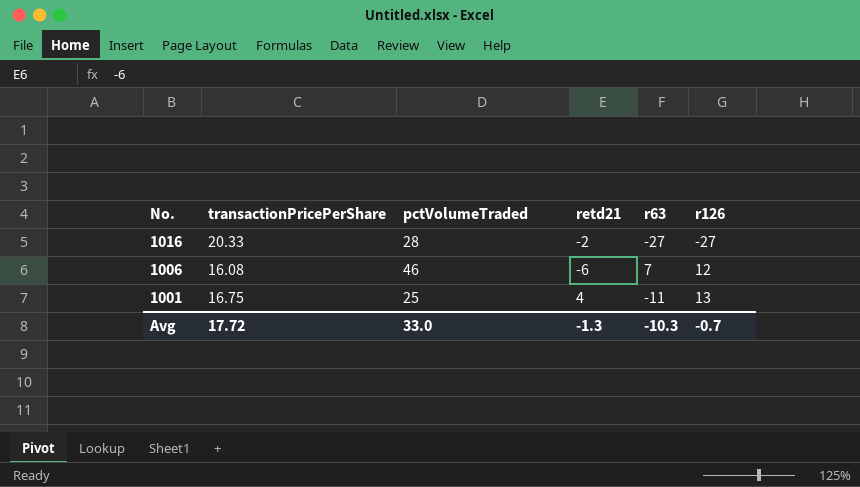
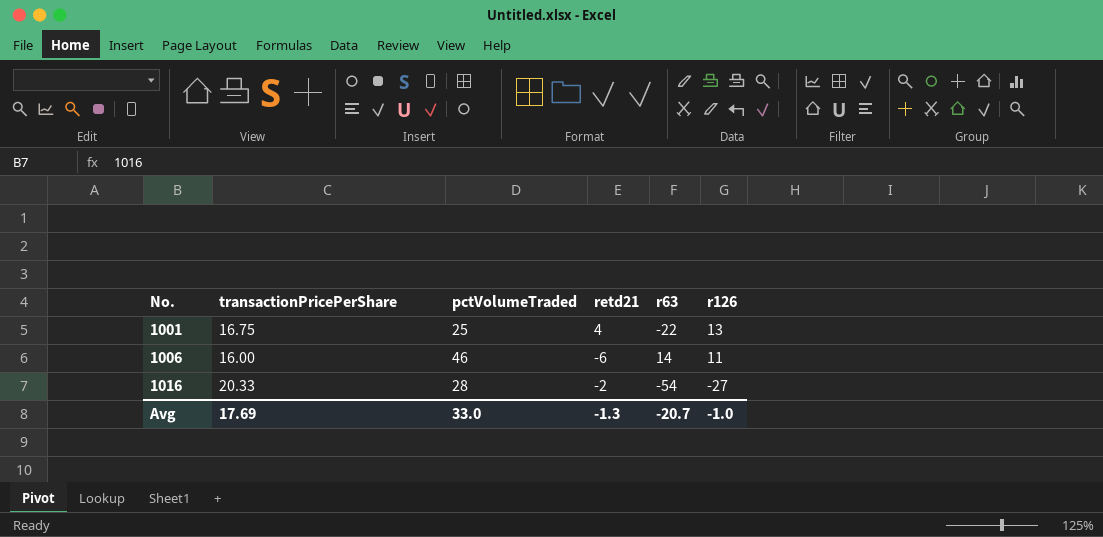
row order: No. descending -> No. ascending
1001 | r63: -11 -> -22
1006 | transactionPricePerShare: 16.08 -> 16.00
1006 | r63: 7 -> 14
1006 | r126: 12 -> 11
1016 | r63: -27 -> -54
Avg | transactionPricePerShare: 17.72 -> 17.69
Avg | r63: -10.3 -> -20.7
Avg | r126: -0.7 -> -1.0

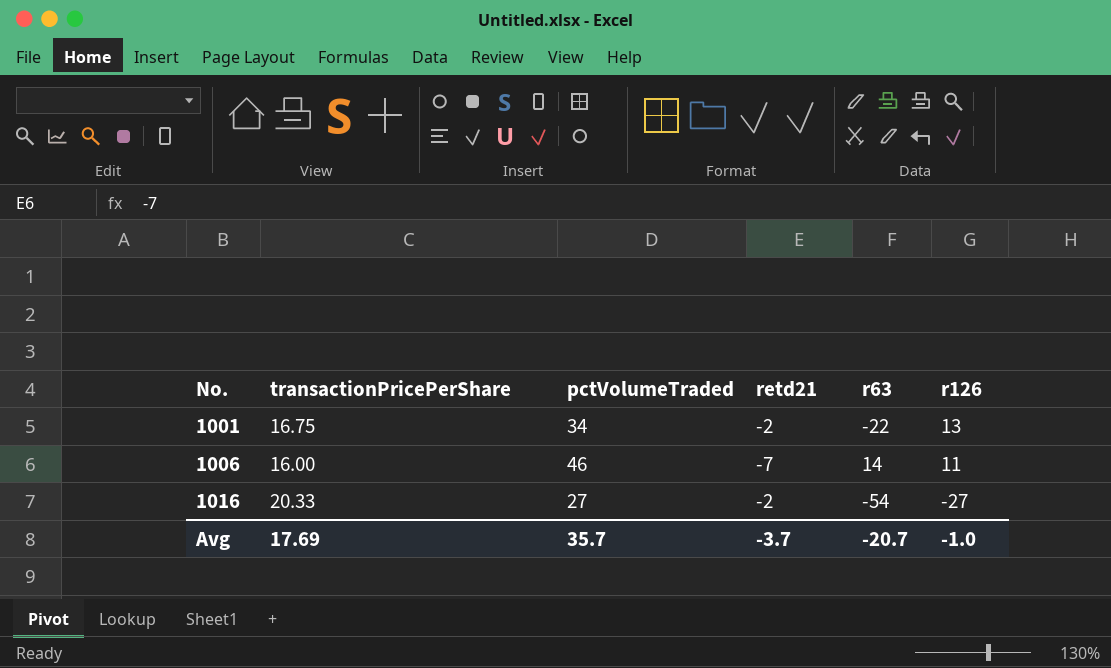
1001 | pctVolumeTraded: 25 -> 34
1001 | retd21: 4 -> -2
1006 | retd21: -6 -> -7
1016 | pctVolumeTraded: 28 -> 27
Avg | pctVolumeTraded: 33.0 -> 35.7
Avg | retd21: -1.3 -> -3.7

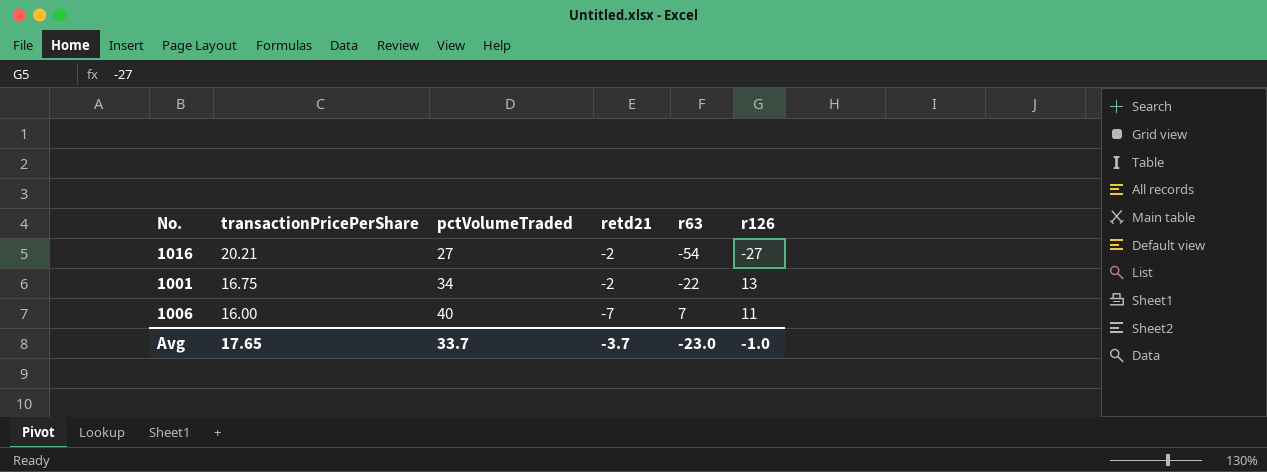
row order: No. ascending -> transactionPricePerShare descending
1016 | transactionPricePerShare: 20.33 -> 20.21
1006 | pctVolumeTraded: 46 -> 40
1006 | r63: 14 -> 7
Avg | transactionPricePerShare: 17.69 -> 17.65
Avg | pctVolumeTraded: 35.7 -> 33.7
Avg | r63: -20.7 -> -23.0

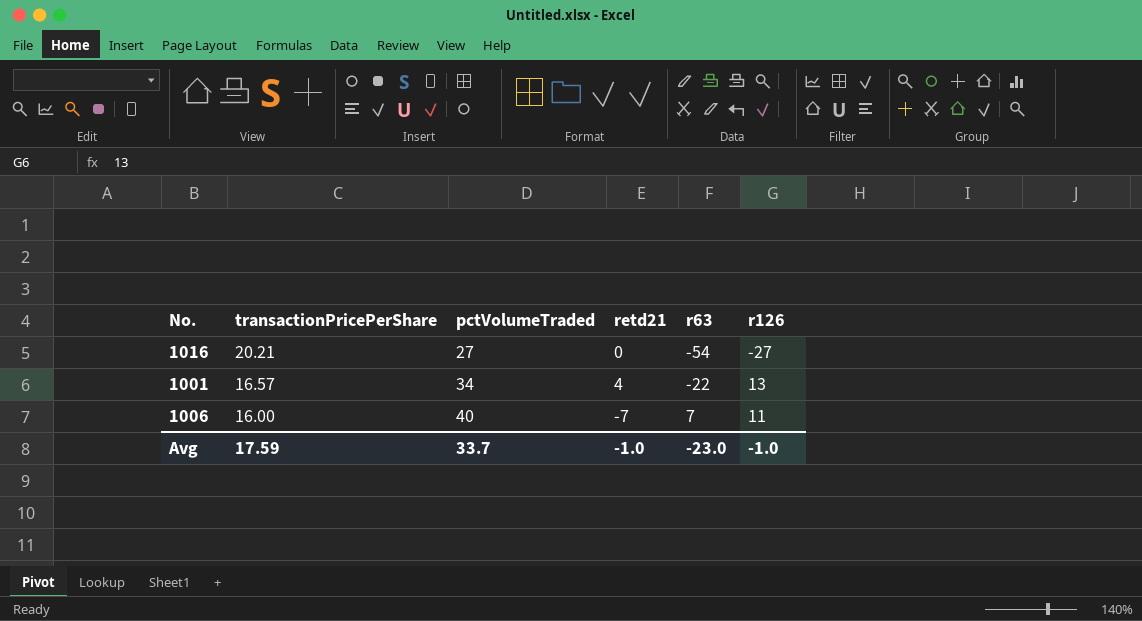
1016 | retd21: -2 -> 0
1001 | transactionPricePerShare: 16.75 -> 16.57
1001 | retd21: -2 -> 4
Avg | transactionPricePerShare: 17.65 -> 17.59
Avg | retd21: -3.7 -> -1.0

